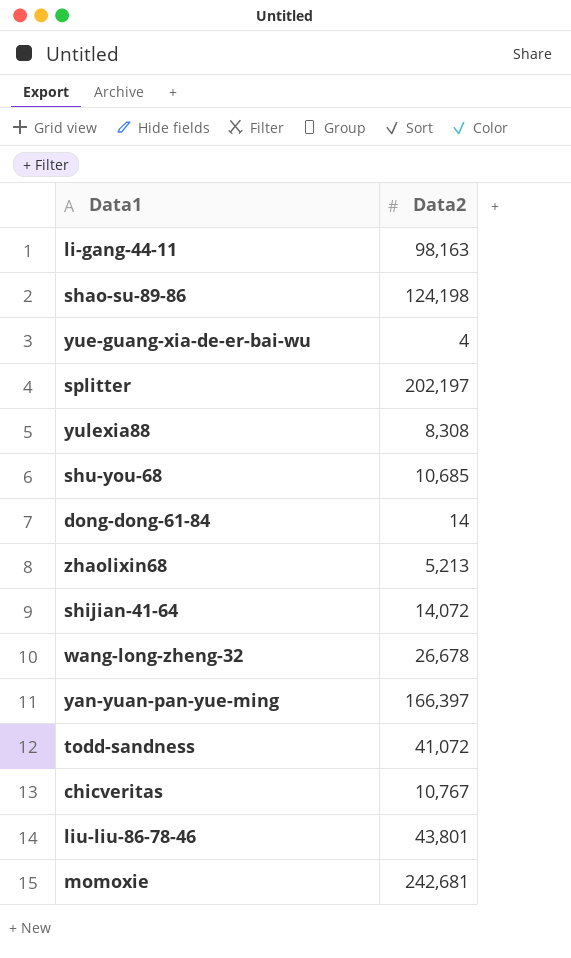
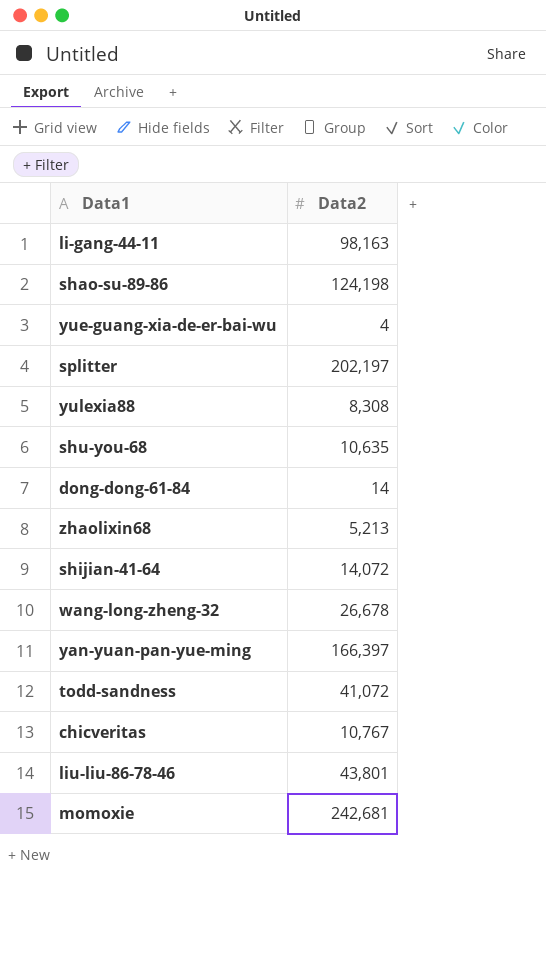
shu-you-68 | Data2: 10,685 -> 10,635

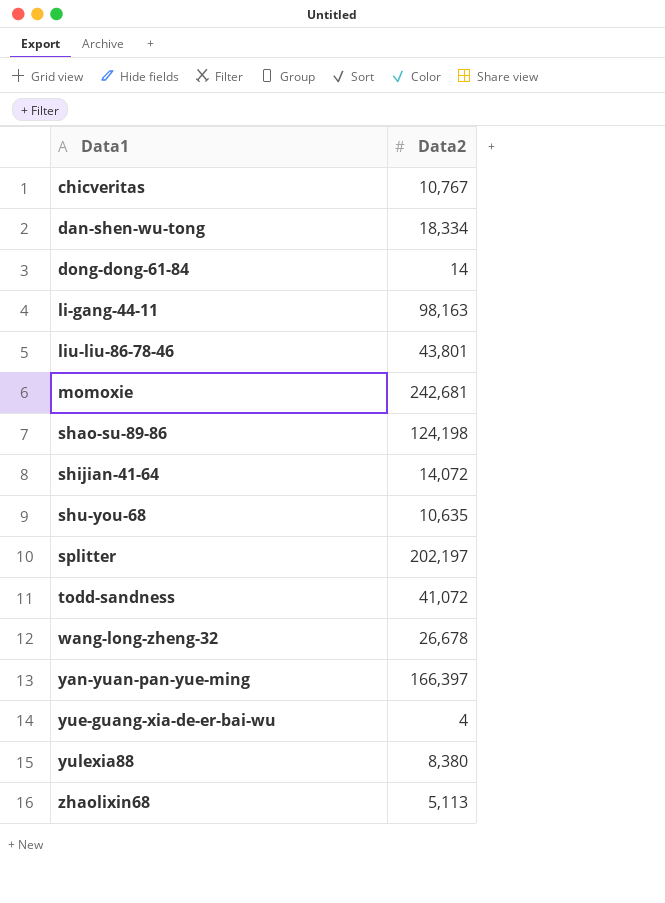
row order: none -> Data1 ascending
row dan-shen-wu-tong: none -> 18,334
yulexia88 | Data2: 8,308 -> 8,380
zhaolixin68 | Data2: 5,213 -> 5,113

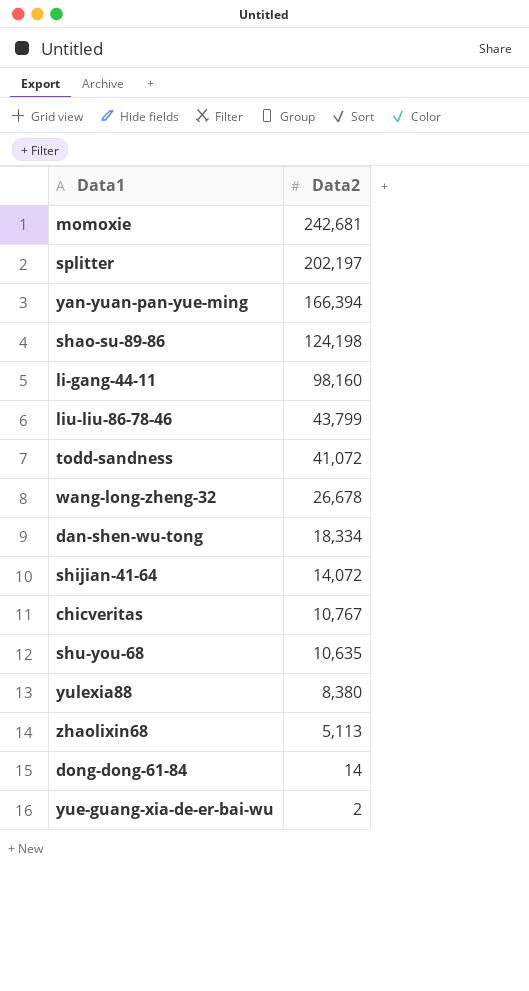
row order: Data1 ascending -> Data2 descending
yan-yuan-pan-yue-ming | Data2: 166,397 -> 166,394
li-gang-44-11 | Data2: 98,163 -> 98,160
liu-liu-86-78-46 | Data2: 43,801 -> 43,799
yue-guang-xia-de-er-bai-wu | Data2: 4 -> 2

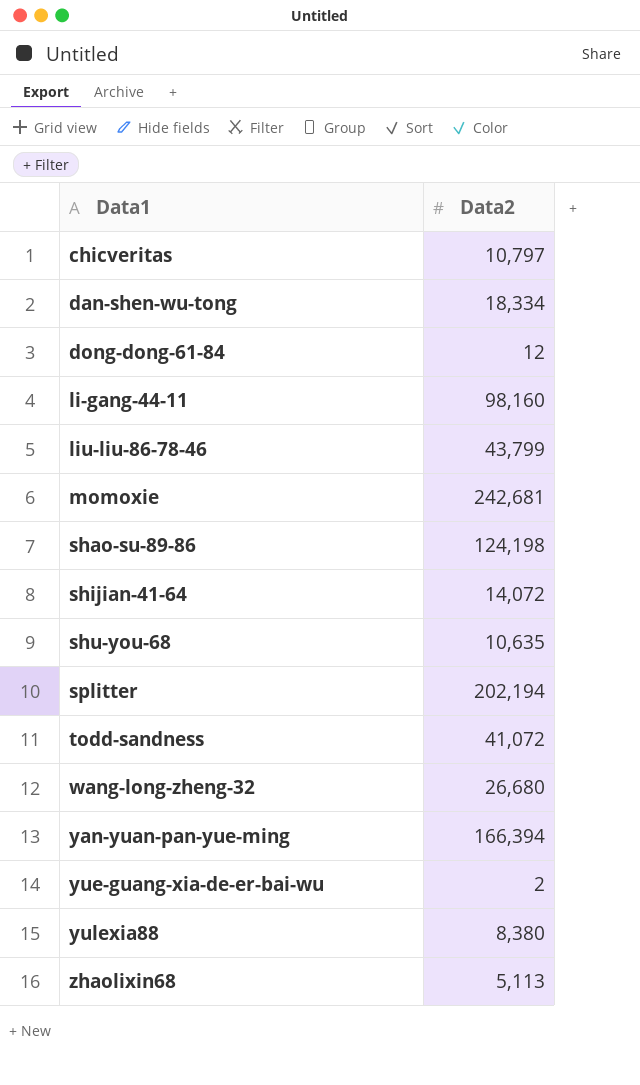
row order: Data2 descending -> Data1 ascending
chicveritas | Data2: 10,767 -> 10,797
dong-dong-61-84 | Data2: 14 -> 12
splitter | Data2: 202,197 -> 202,194
wang-long-zheng-32 | Data2: 26,678 -> 26,680

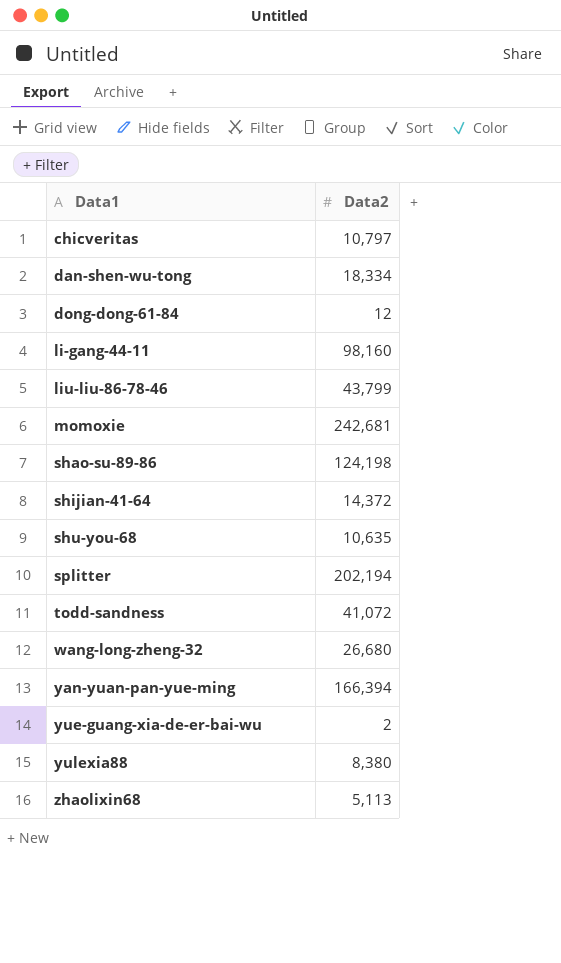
shijian-41-64 | Data2: 14,072 -> 14,372

